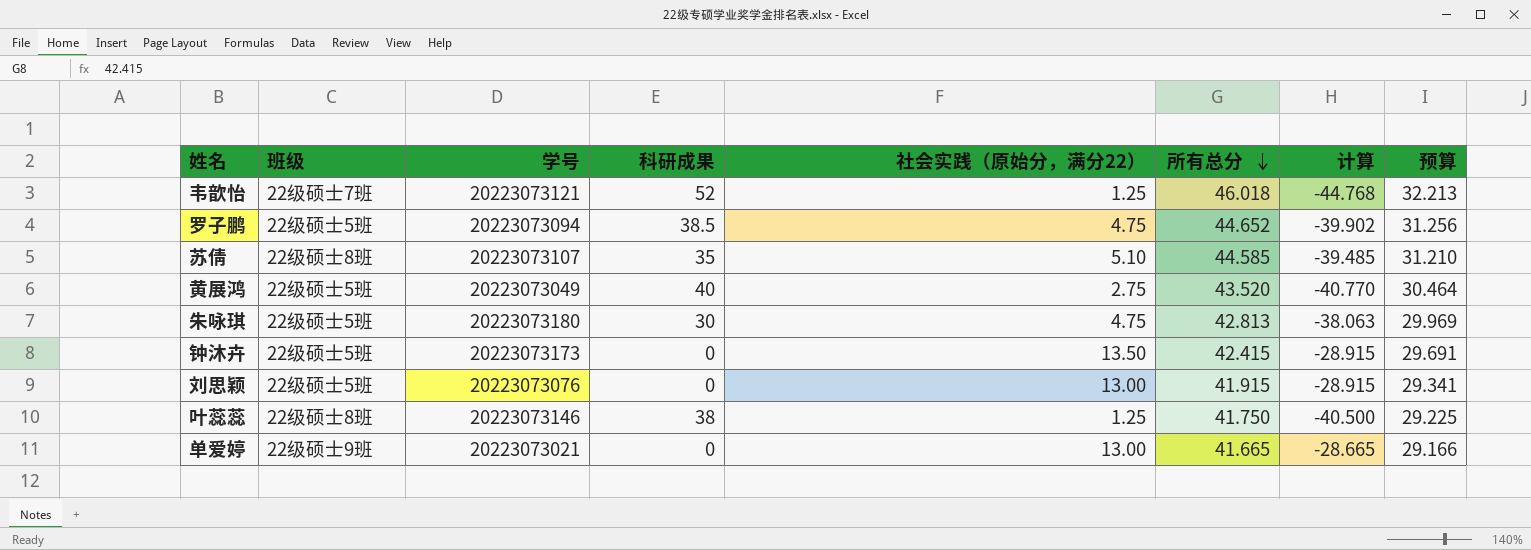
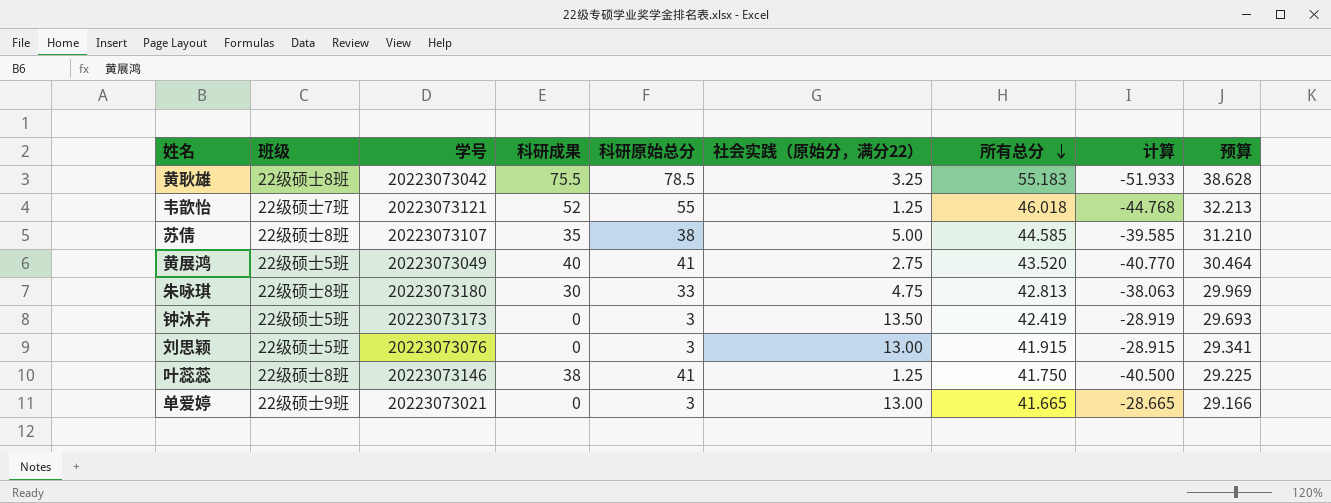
column 科研原始总分 | position: none -> 5
row 罗子鹏: 22级硕士5班 | 20223073094 | 38.5 | 4.75 | 44.652 | -39.902 | 31.256 -> none
row 黄耿雄: none -> 22级硕士8班 | 20223073042 | 75.5 | 78.5 | 3.25 | 55.183 | -51.933 | 38.628
苏倩 | 社会实践（原始分，满分22）: 5.10 -> 5.00
苏倩 | 计算: -39.485 -> -39.585
朱咏琪 | 班级: 22级硕士5班 -> 22级硕士8班
钟沐卉 | 所有总分: 42.415 -> 42.419
钟沐卉 | 计算: -28.915 -> -28.919
钟沐卉 | 预算: 29.691 -> 29.693

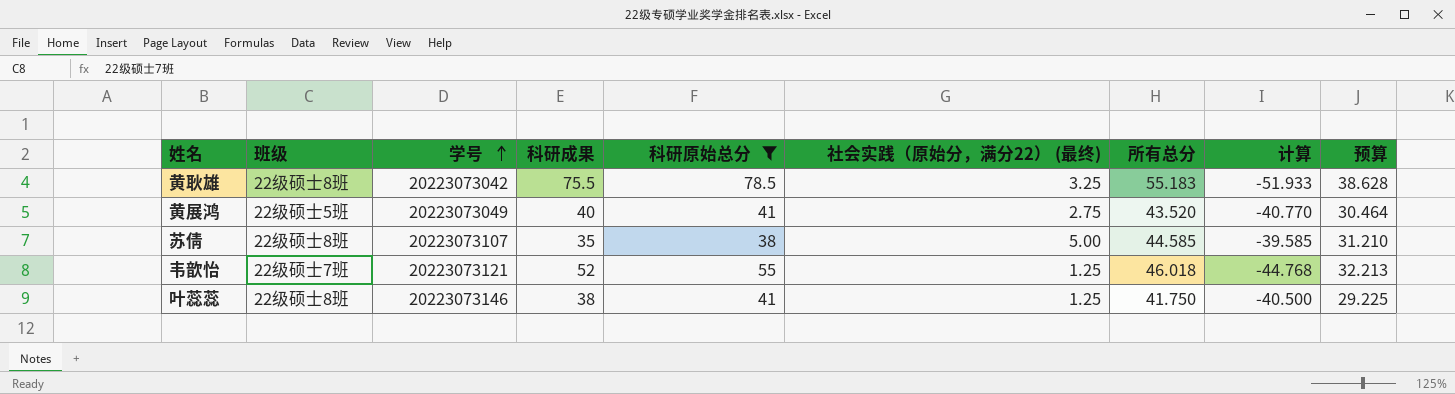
filter: none -> 科研原始总分 >= 38
row order: 所有总分 descending -> 学号 ascending
column name: 社会实践（原始分，满分22） -> 社会实践（原始分，满分22） (最终)

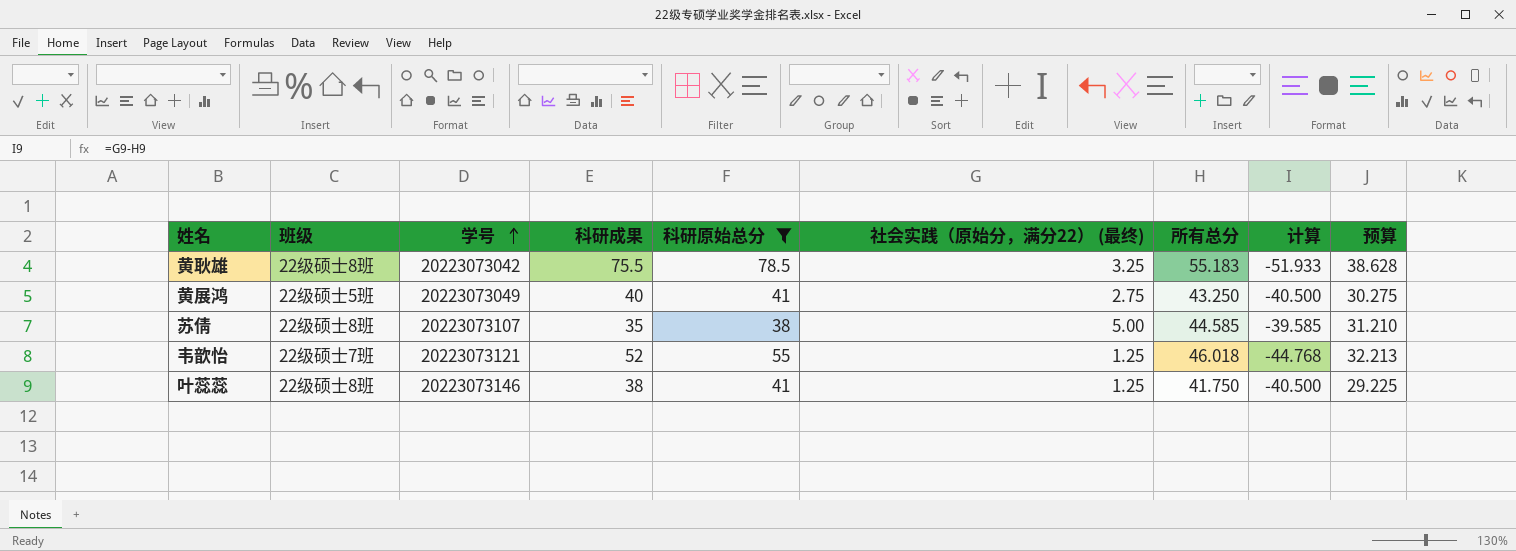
黄展鸿 | 所有总分: 43.520 -> 43.250
黄展鸿 | 计算: -40.770 -> -40.500
黄展鸿 | 预算: 30.464 -> 30.275

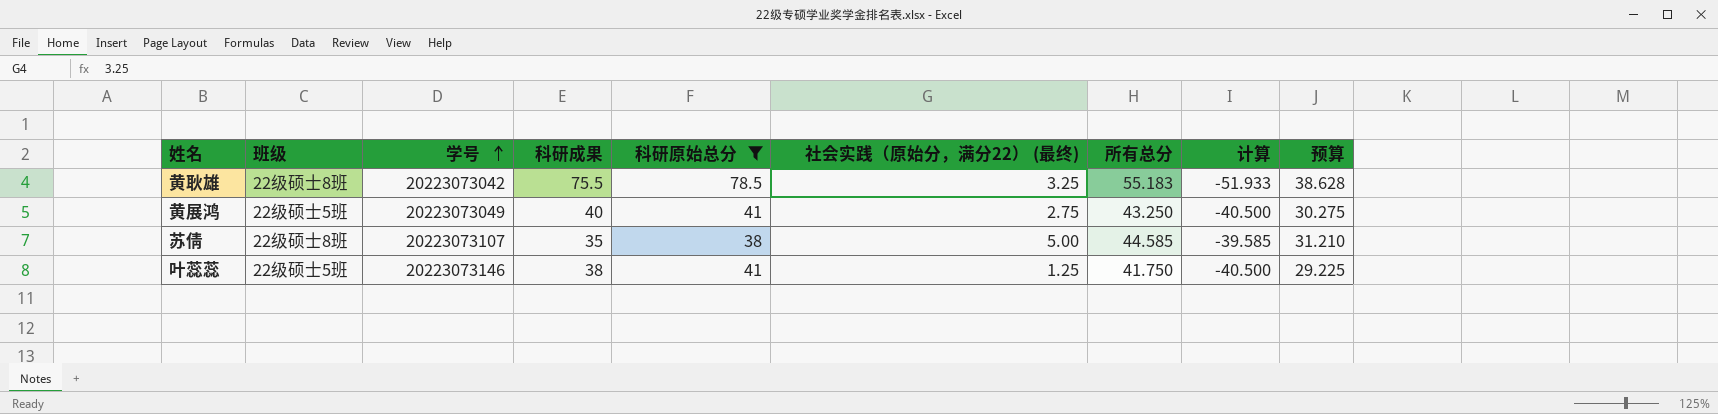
row 韦歆怡: 22级硕士7班 | 20223073121 | 52 | 55 | 1.25 | 46.018 | -44.768 | 32.213 -> none
叶蕊蕊 | 班级: 22级硕士8班 -> 22级硕士5班

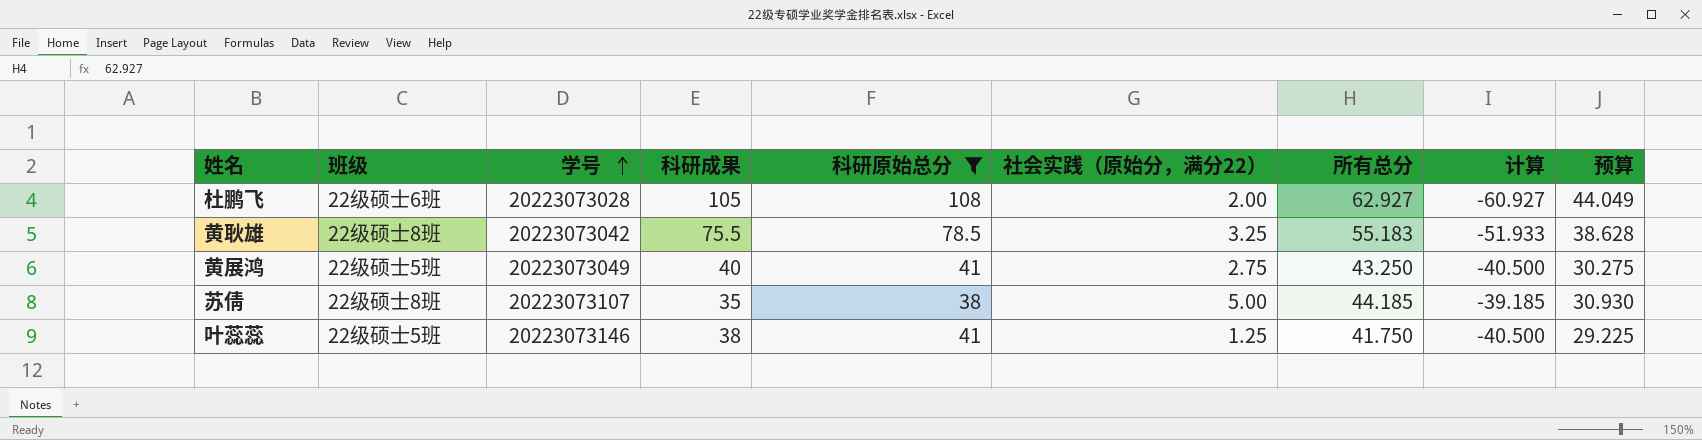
column name: 社会实践（原始分，满分22） (最终) -> 社会实践（原始分，满分22）
row 杜鹏飞: none -> 22级硕士6班 | 20223073028 | 105 | 108 | 2.00 | 62.927 | -60.927 | 44.049
苏倩 | 所有总分: 44.585 -> 44.185
苏倩 | 计算: -39.585 -> -39.185
苏倩 | 预算: 31.210 -> 30.930

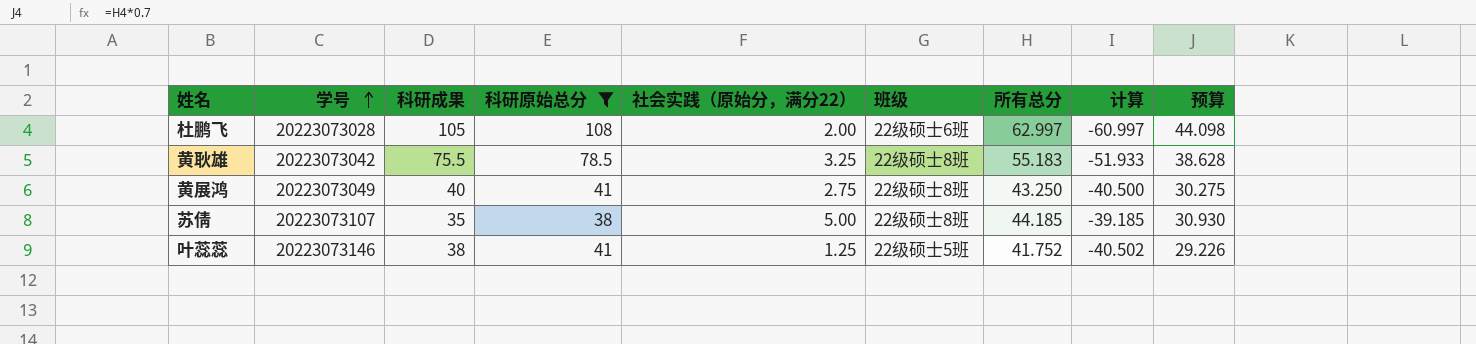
column 班级 | position: 2 -> 6
杜鹏飞 | 所有总分: 62.927 -> 62.997
杜鹏飞 | 计算: -60.927 -> -60.997
杜鹏飞 | 预算: 44.049 -> 44.098
黄展鸿 | 班级: 22级硕士5班 -> 22级硕士8班
叶蕊蕊 | 所有总分: 41.750 -> 41.752
叶蕊蕊 | 计算: -40.500 -> -40.502
叶蕊蕊 | 预算: 29.225 -> 29.226

